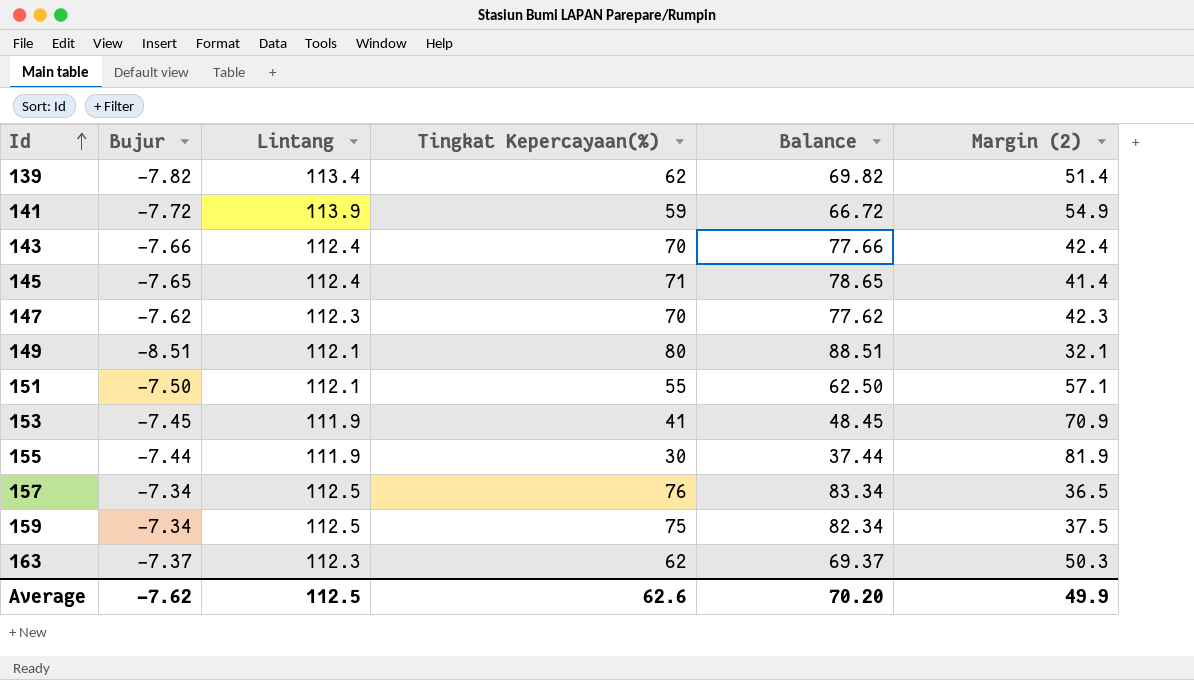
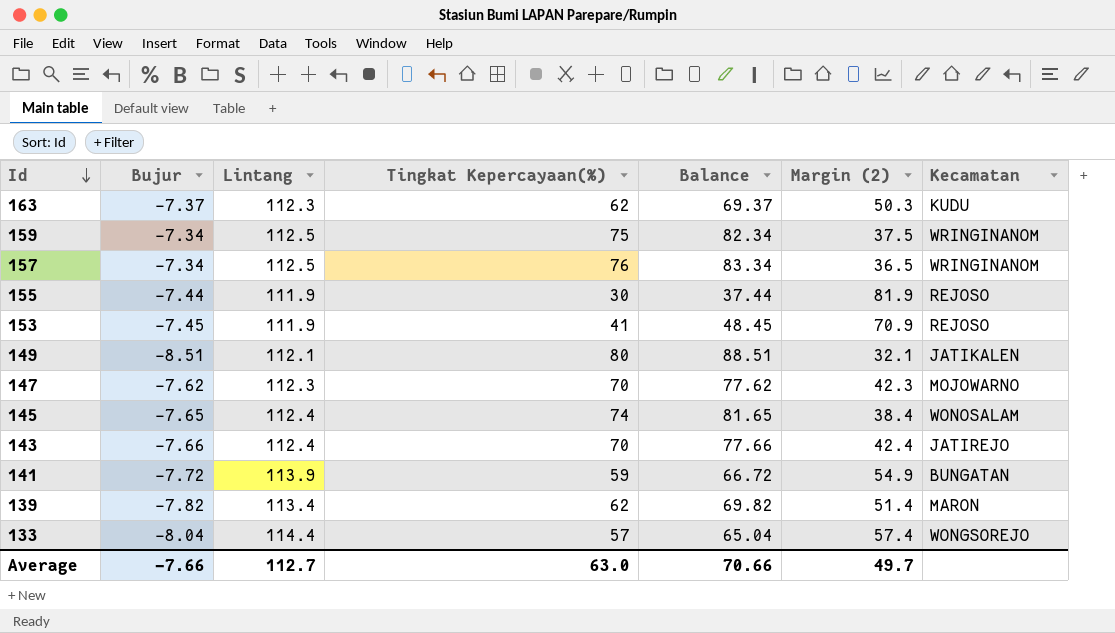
row order: Id ascending -> Id descending
column Kecamatan | position: none -> 7
row 151: -7.50 | 112.1 | 55 | 62.50 | 57.1 -> none
145 | Tingkat Kepercayaan(%): 71 -> 74
145 | Balance: 78.65 -> 81.65
145 | Margin (2): 41.4 -> 38.4
row 133: none -> -8.04 | 114.4 | 57 | 65.04 | 57.4 | WONGSOREJO
Average | Bujur: -7.62 -> -7.66
Average | Lintang: 112.5 -> 112.7
Average | Tingkat Kepercayaan(%): 62.6 -> 63.0
Average | Balance: 70.20 -> 70.66
Average | Margin (2): 49.9 -> 49.7

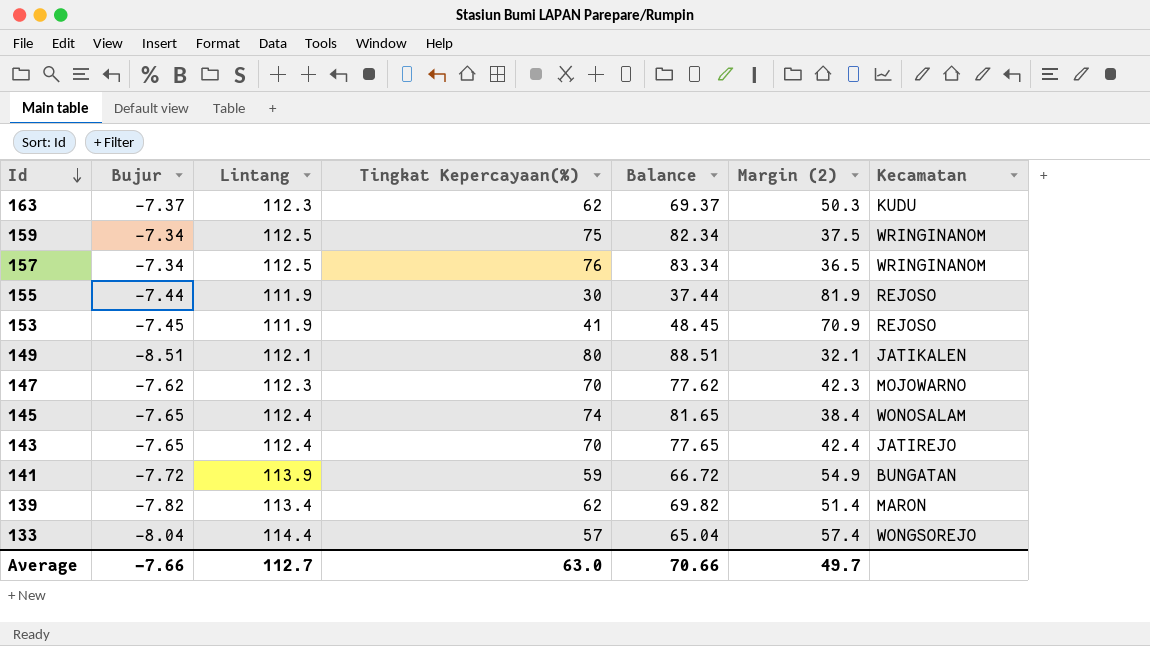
143 | Bujur: -7.66 -> -7.65
143 | Balance: 77.66 -> 77.65

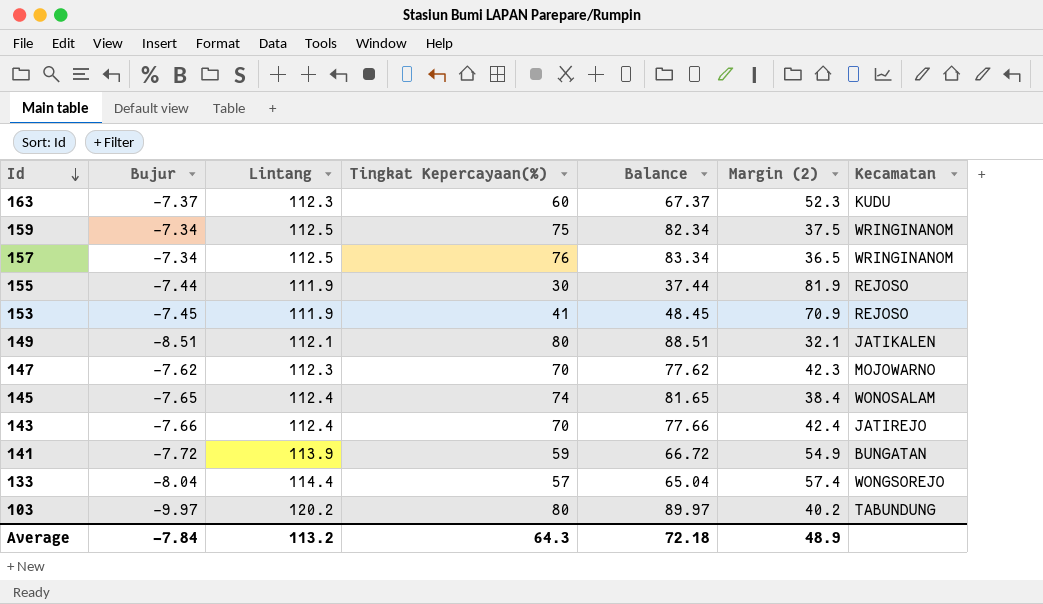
row 139: -7.82 | 113.4 | 62 | 69.82 | 51.4 | MARON -> none
163 | Tingkat Kepercayaan(%): 62 -> 60
163 | Balance: 69.37 -> 67.37
163 | Margin (2): 50.3 -> 52.3
143 | Bujur: -7.65 -> -7.66
143 | Balance: 77.65 -> 77.66
row 103: none -> -9.97 | 120.2 | 80 | 89.97 | 40.2 | TABUNDUNG
Average | Bujur: -7.66 -> -7.84
Average | Lintang: 112.7 -> 113.2
Average | Tingkat Kepercayaan(%): 63.0 -> 64.3
Average | Balance: 70.66 -> 72.18
Average | Margin (2): 49.7 -> 48.9

